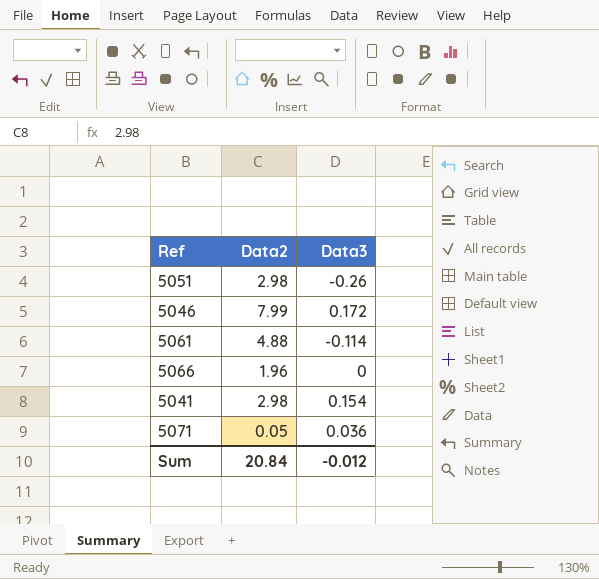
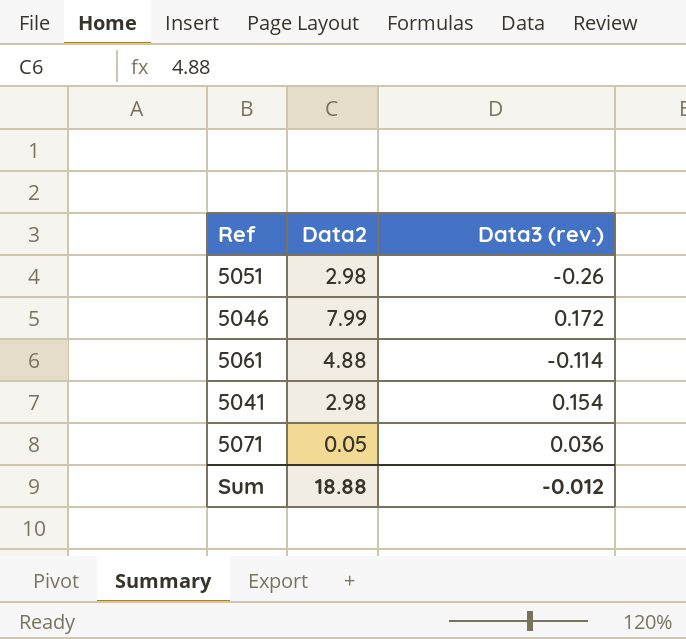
column name: Data3 -> Data3 (rev.)
row 5066: 1.96 | 0 -> none
Sum | Data2: 20.84 -> 18.88

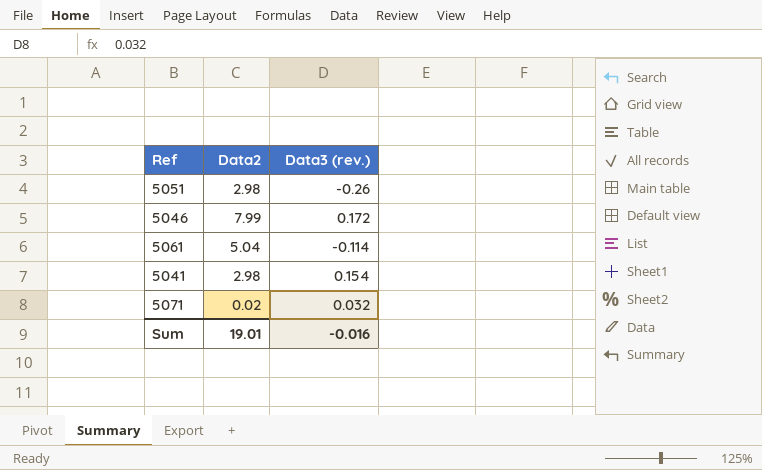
5061 | Data2: 4.88 -> 5.04
5071 | Data2: 0.05 -> 0.02
5071 | Data3 (rev.): 0.036 -> 0.032
Sum | Data2: 18.88 -> 19.01
Sum | Data3 (rev.): -0.012 -> -0.016

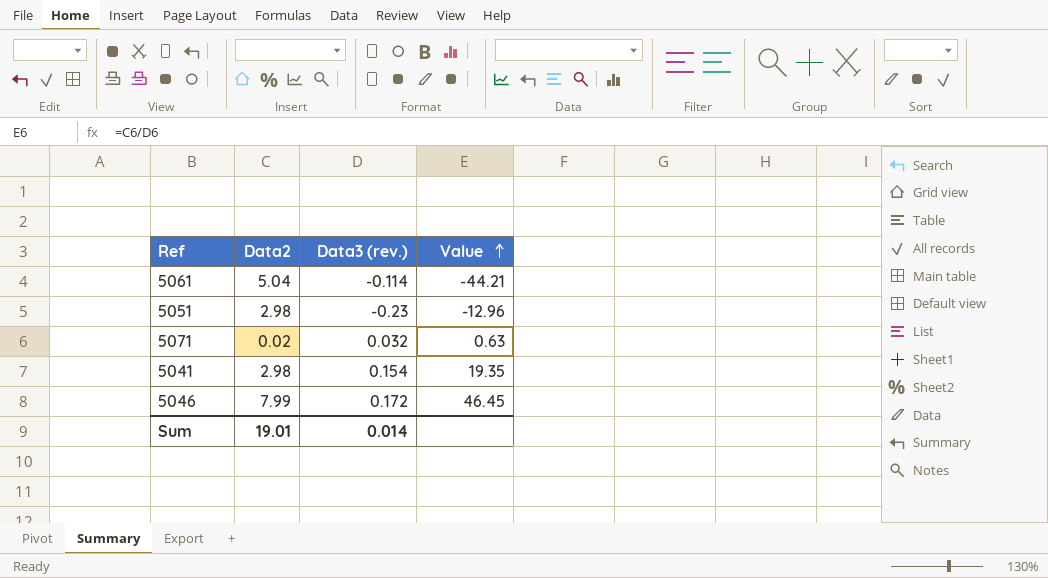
row order: none -> Value ascending
column Value | formula: none -> [Data2] / [Data3 (rev.)]
5051 | Data3 (rev.): -0.26 -> -0.23
Sum | Data3 (rev.): -0.016 -> 0.014

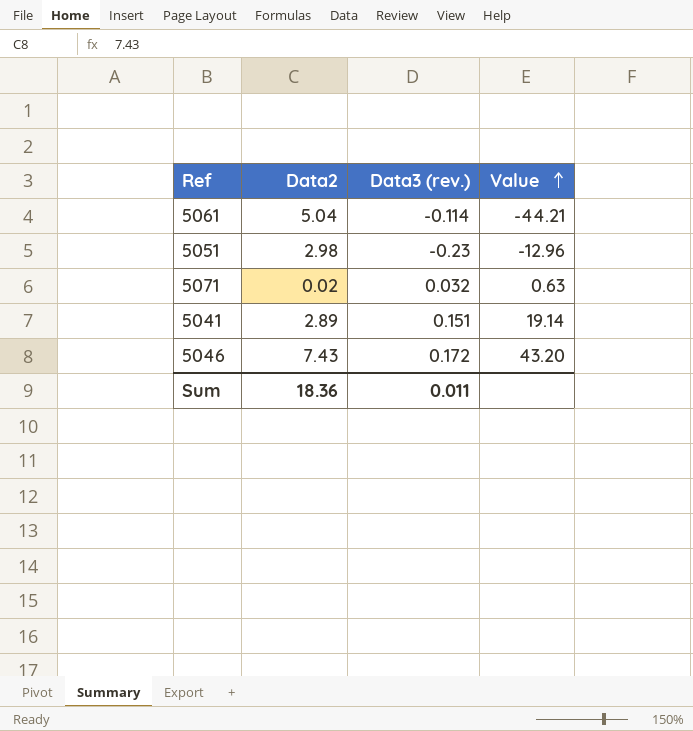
5041 | Data2: 2.98 -> 2.89
5041 | Data3 (rev.): 0.154 -> 0.151
5041 | Value: 19.35 -> 19.14
5046 | Data2: 7.99 -> 7.43
5046 | Value: 46.45 -> 43.20
Sum | Data2: 19.01 -> 18.36
Sum | Data3 (rev.): 0.014 -> 0.011

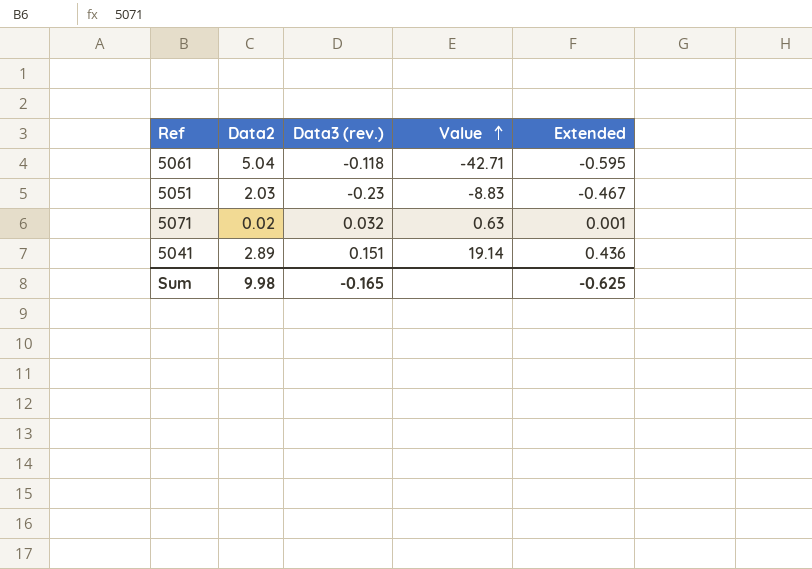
column Extended | formula: none -> [Data2] * [Data3 (rev.)]
row 5046: 7.43 | 0.172 | 43.20 -> none
5061 | Data3 (rev.): -0.114 -> -0.118
5061 | Value: -44.21 -> -42.71
5051 | Data2: 2.98 -> 2.03
5051 | Value: -12.96 -> -8.83
Sum | Data2: 18.36 -> 9.98
Sum | Data3 (rev.): 0.011 -> -0.165

